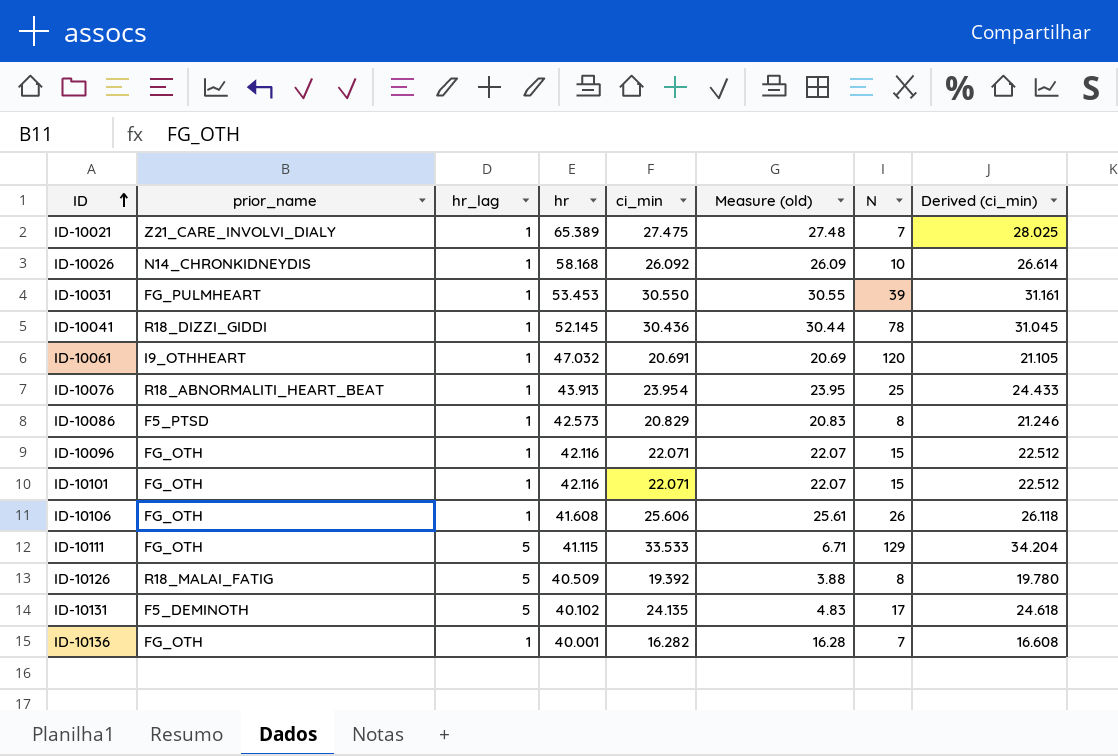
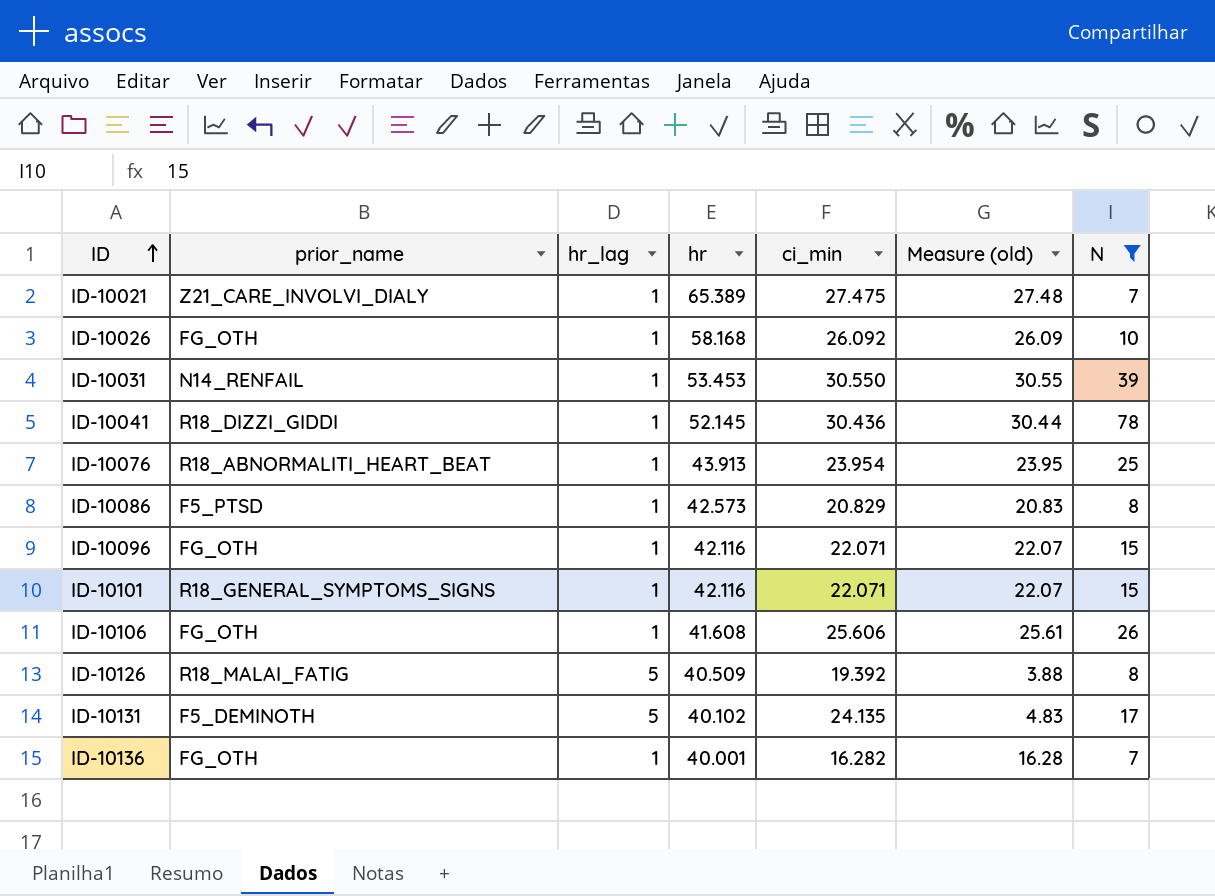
filter: none -> N <= 78
column Derived (ci_min) | formula: [ci_min] * 1.02 -> none
ID-10026 | prior_name: N14_CHRONKIDNEYDIS -> FG_OTH
ID-10031 | prior_name: FG_PULMHEART -> N14_RENFAIL
ID-10101 | prior_name: FG_OTH -> R18_GENERAL_SYMPTOMS_SIGNS

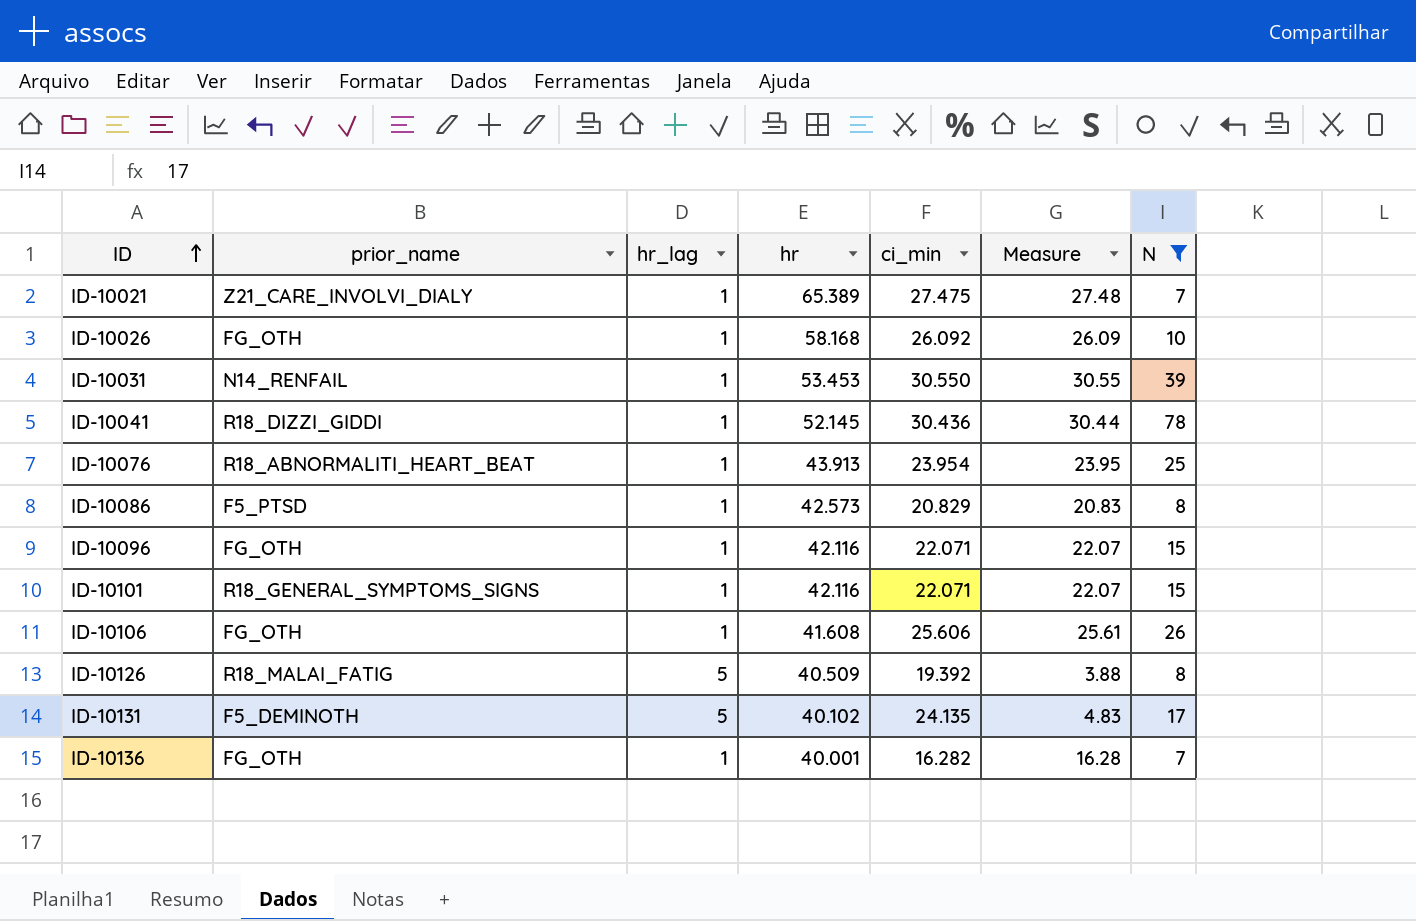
column name: Measure (old) -> Measure

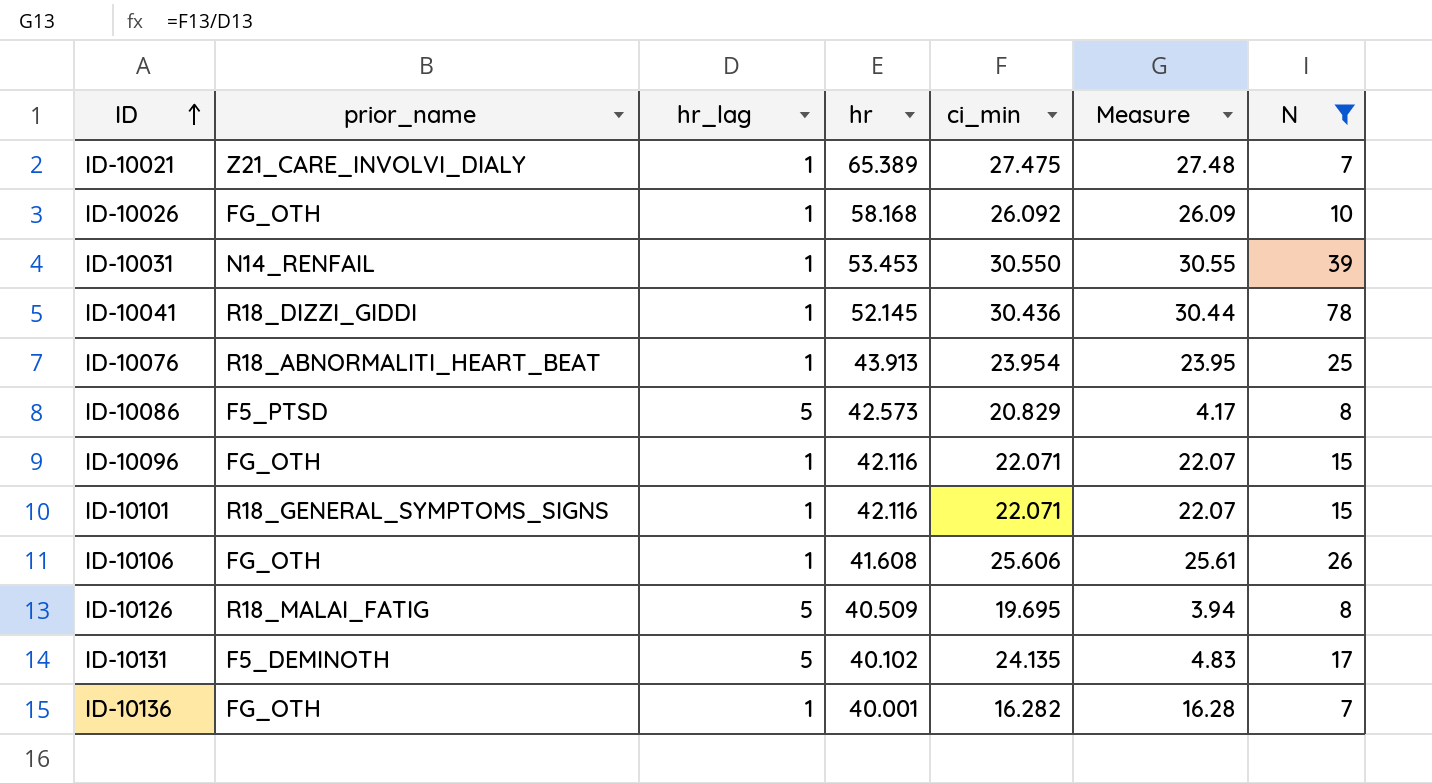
ID-10086 | hr_lag: 1 -> 5
ID-10086 | Measure: 20.83 -> 4.17
ID-10126 | ci_min: 19.392 -> 19.695
ID-10126 | Measure: 3.88 -> 3.94

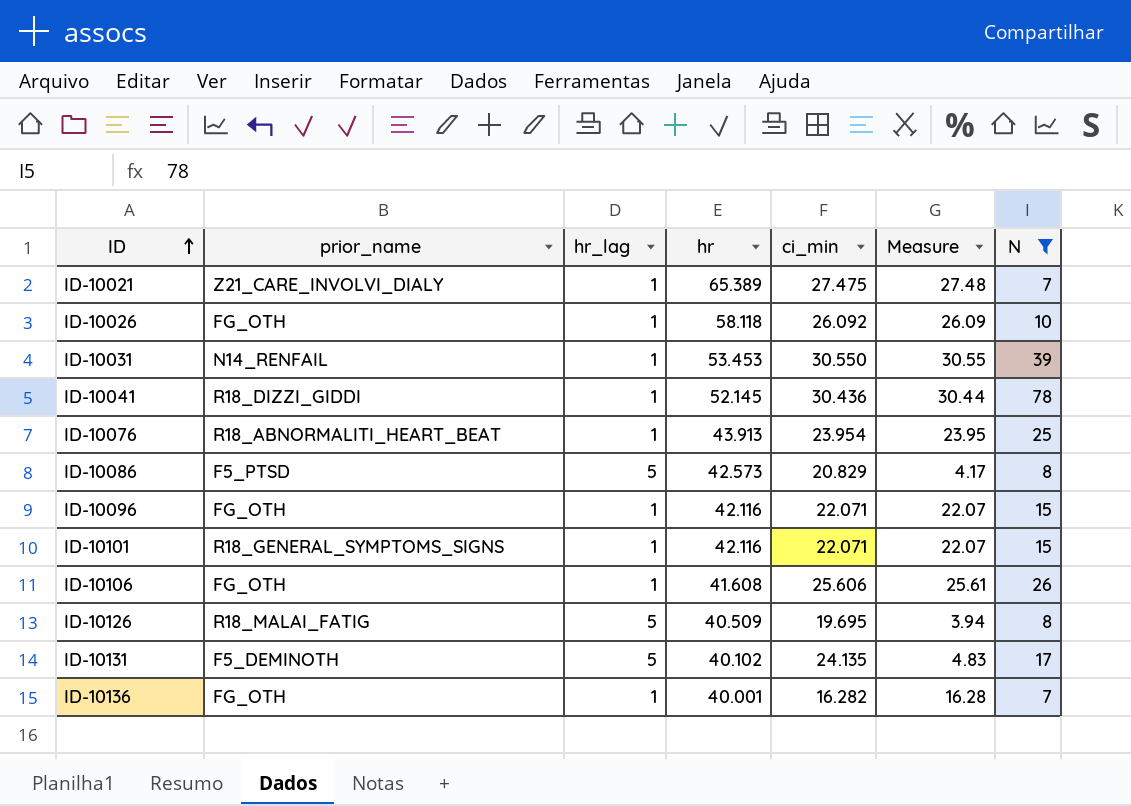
ID-10026 | hr: 58.168 -> 58.118

